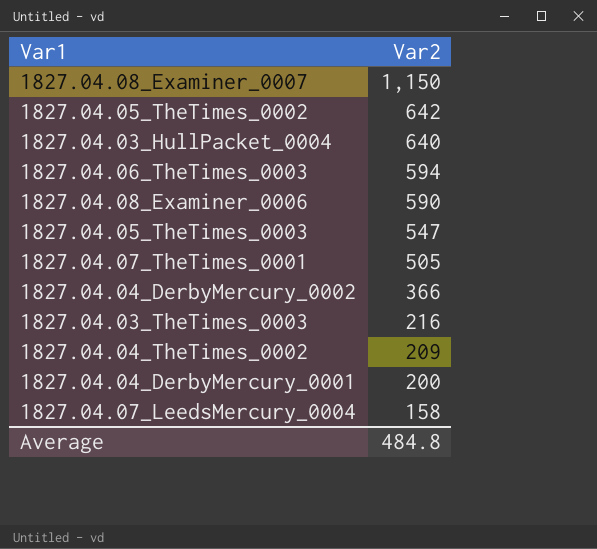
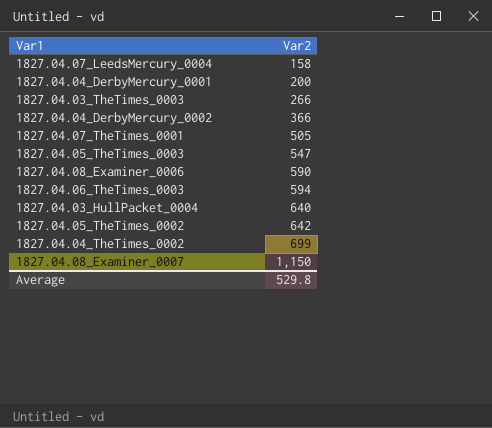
row order: Var2 descending -> Var2 ascending
1827.04.03_TheTimes_0003 | Var2: 216 -> 266
1827.04.04_TheTimes_0002 | Var2: 209 -> 699
Average | Var2: 484.8 -> 529.8

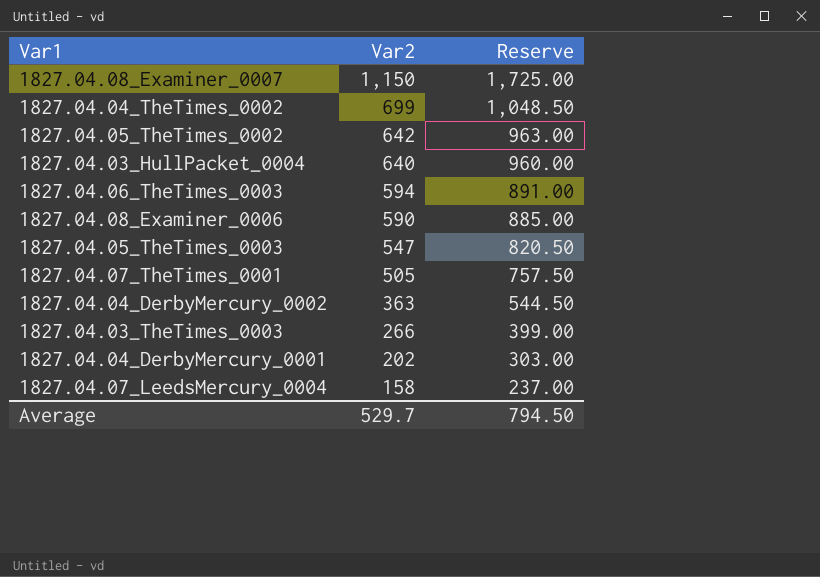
row order: Var2 ascending -> Var2 descending
column Reserve | formula: none -> [Var2] * 1.5
1827.04.04_DerbyMercury_0002 | Var2: 366 -> 363
1827.04.04_DerbyMercury_0001 | Var2: 200 -> 202
Average | Var2: 529.8 -> 529.7

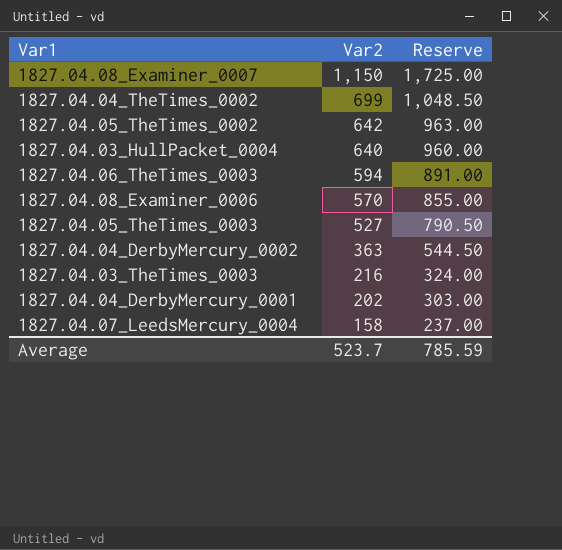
row 1827.04.07_TheTimes_0001: 505 | 757.50 -> none
1827.04.08_Examiner_0006 | Var2: 590 -> 570
1827.04.08_Examiner_0006 | Reserve: 885.00 -> 855.00
1827.04.05_TheTimes_0003 | Var2: 547 -> 527
1827.04.05_TheTimes_0003 | Reserve: 820.50 -> 790.50
1827.04.03_TheTimes_0003 | Var2: 266 -> 216
1827.04.03_TheTimes_0003 | Reserve: 399.00 -> 324.00
Average | Var2: 529.7 -> 523.7
Average | Reserve: 794.50 -> 785.59

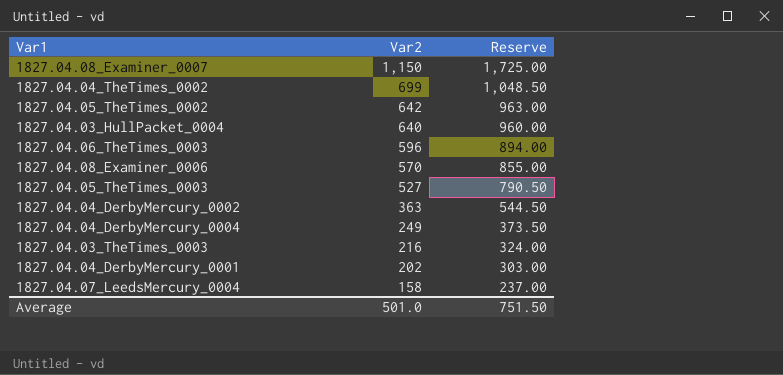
1827.04.06_TheTimes_0003 | Var2: 594 -> 596
1827.04.06_TheTimes_0003 | Reserve: 891.00 -> 894.00
row 1827.04.04_DerbyMercury_0004: none -> 249 | 373.50
Average | Var2: 523.7 -> 501.0
Average | Reserve: 785.59 -> 751.50

